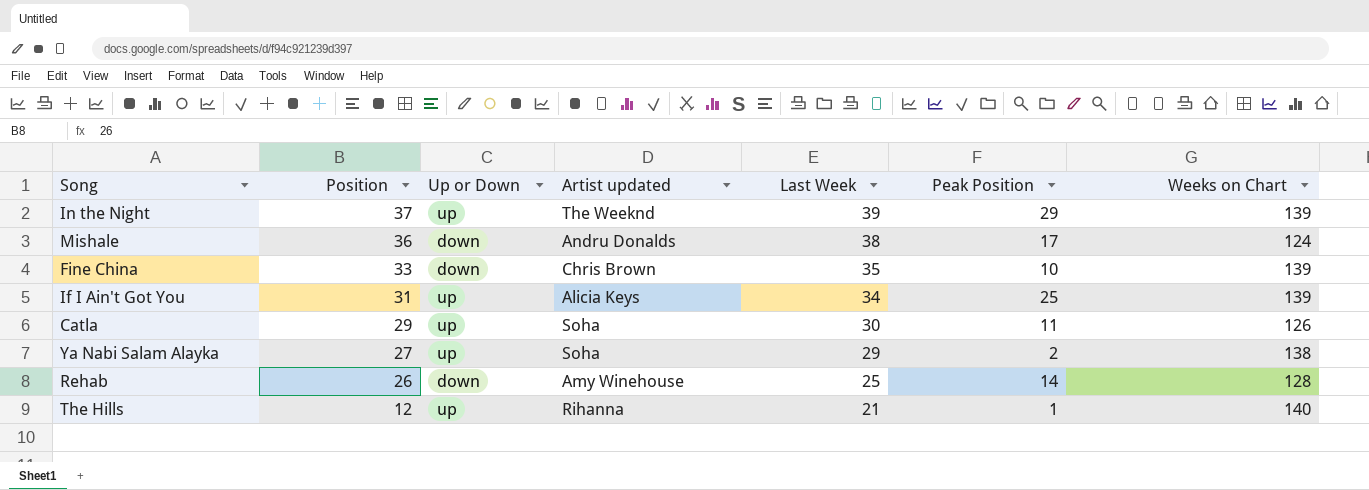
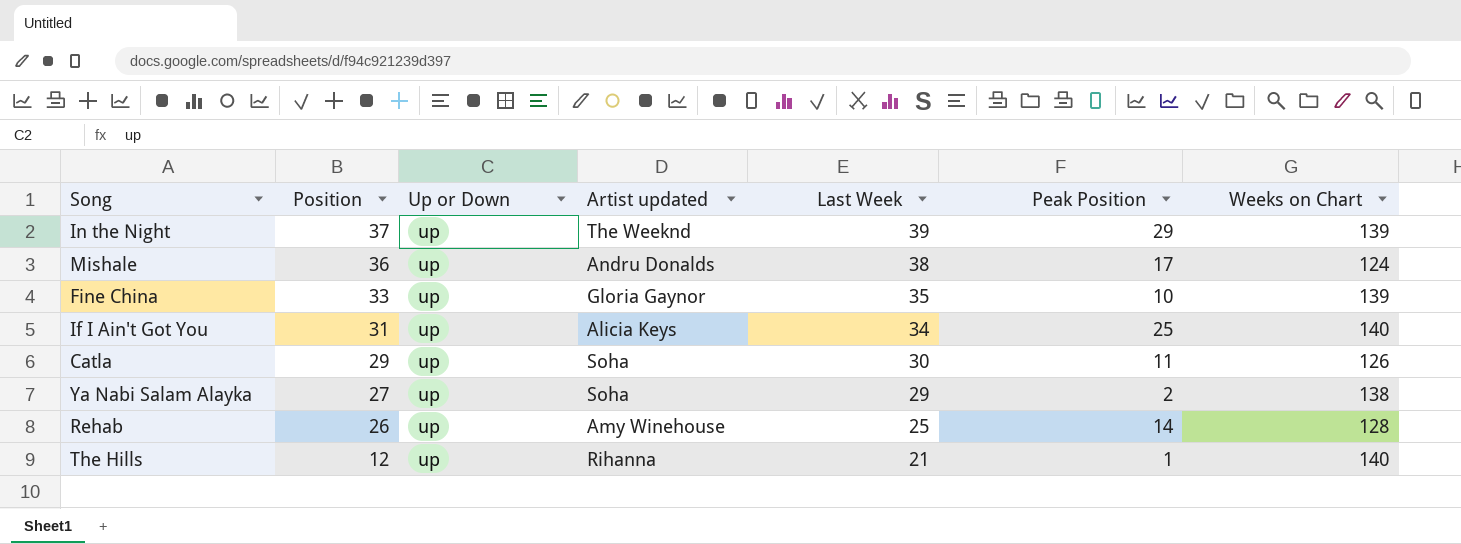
Mishale | Up or Down: down -> up
Fine China | Up or Down: down -> up
Fine China | Artist updated: Chris Brown -> Gloria Gaynor
If I Ain't Got You | Weeks on Chart: 139 -> 140
Rehab | Up or Down: down -> up

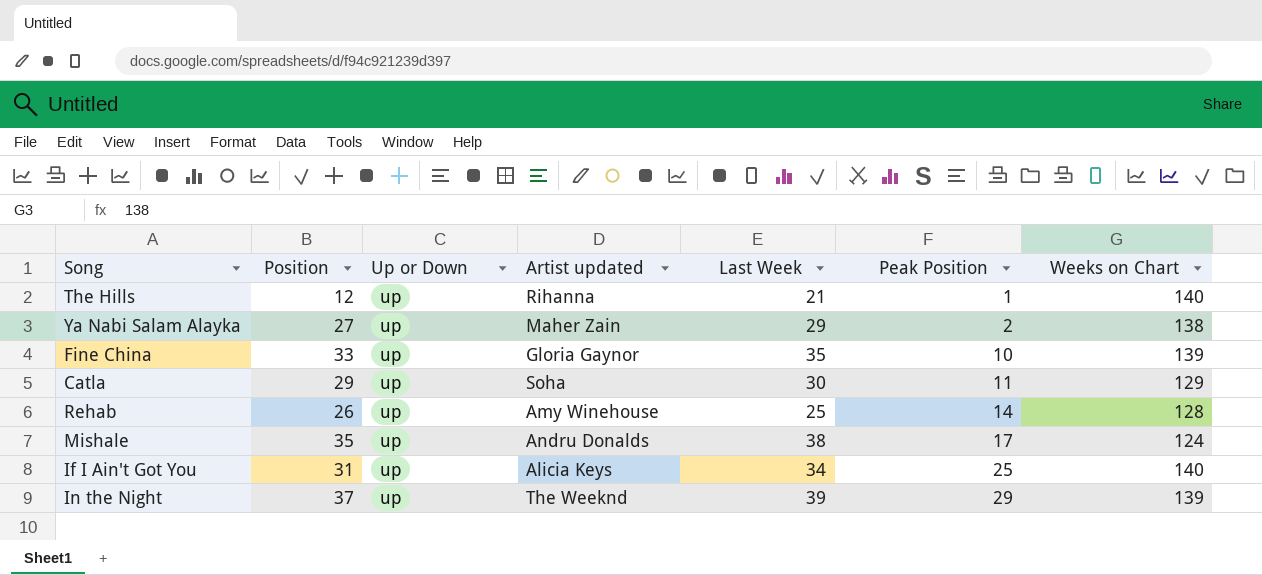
row order: Position descending -> Peak Position ascending
Ya Nabi Salam Alayka | Artist updated: Soha -> Maher Zain
Catla | Weeks on Chart: 126 -> 129
Mishale | Position: 36 -> 35

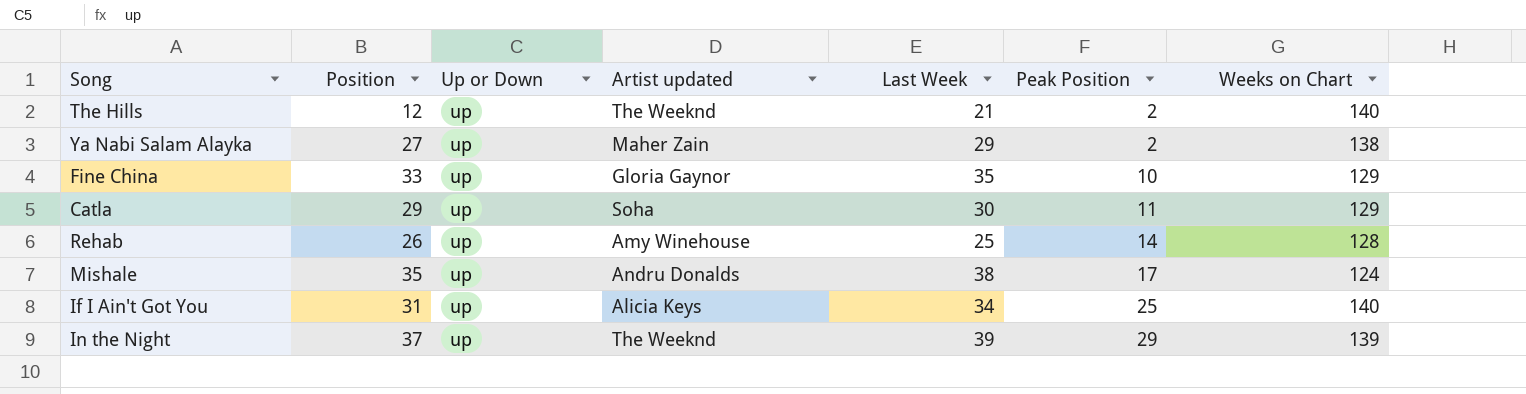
The Hills | Artist updated: Rihanna -> The Weeknd
The Hills | Peak Position: 1 -> 2
Fine China | Weeks on Chart: 139 -> 129

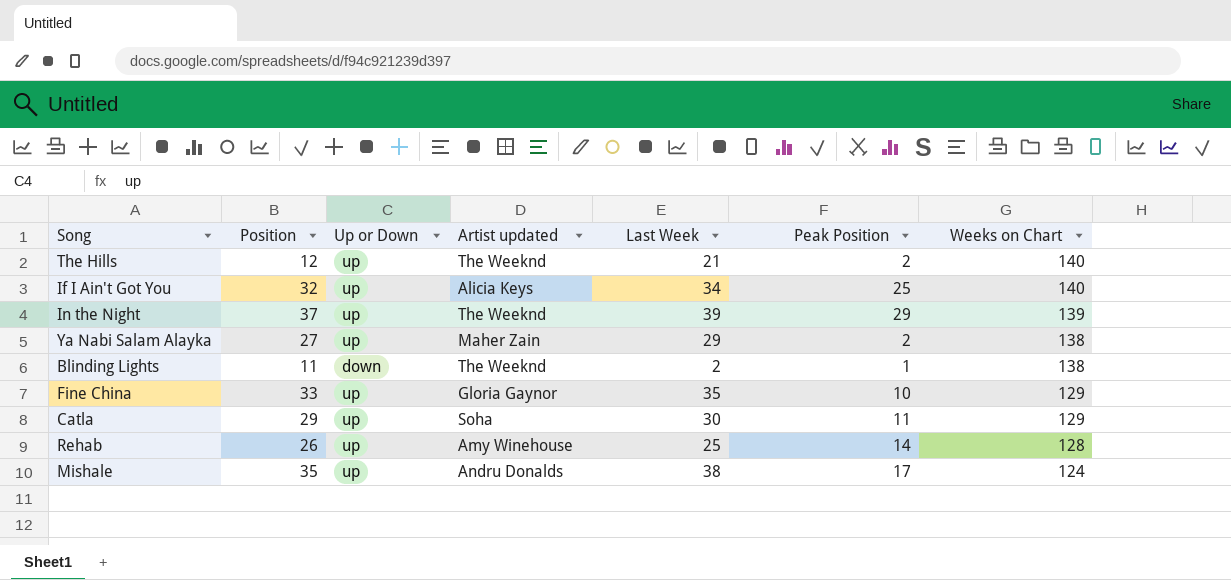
row order: Peak Position ascending -> Weeks on Chart descending
If I Ain't Got You | Position: 31 -> 32
row Blinding Lights: none -> 11 | down | The Weeknd | 2 | 1 | 138

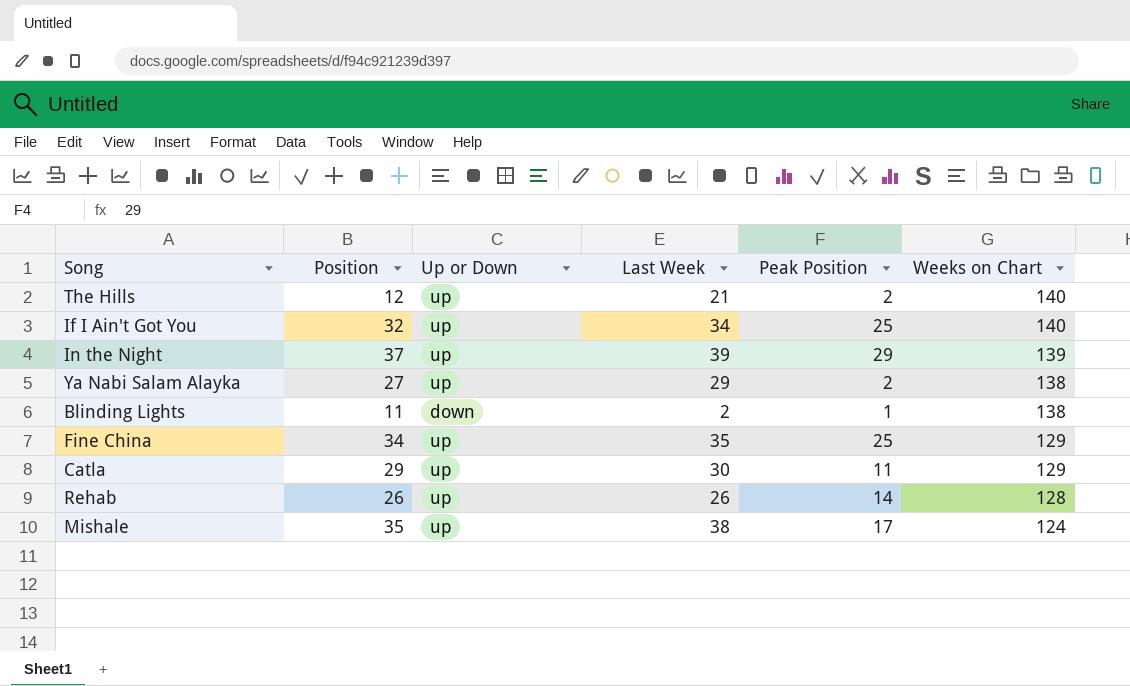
column Artist updated | position: 4 -> none
Fine China | Position: 33 -> 34
Fine China | Peak Position: 10 -> 25
Rehab | Last Week: 25 -> 26

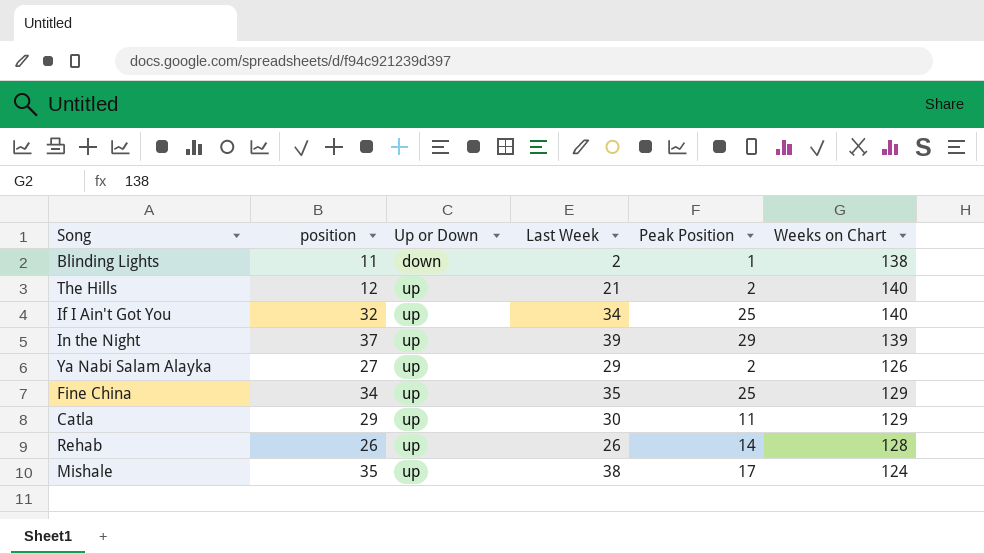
row order: Weeks on Chart descending -> Up or Down ascending
column name: Position -> position
Ya Nabi Salam Alayka | Weeks on Chart: 138 -> 126

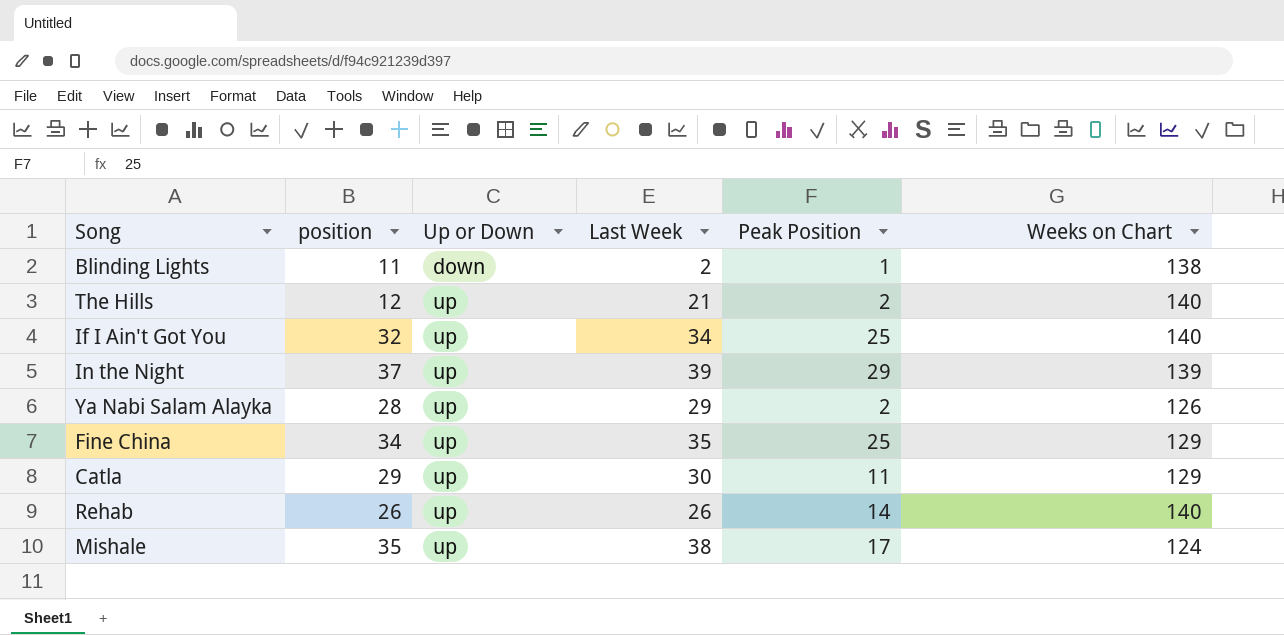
Ya Nabi Salam Alayka | position: 27 -> 28
Rehab | Weeks on Chart: 128 -> 140

